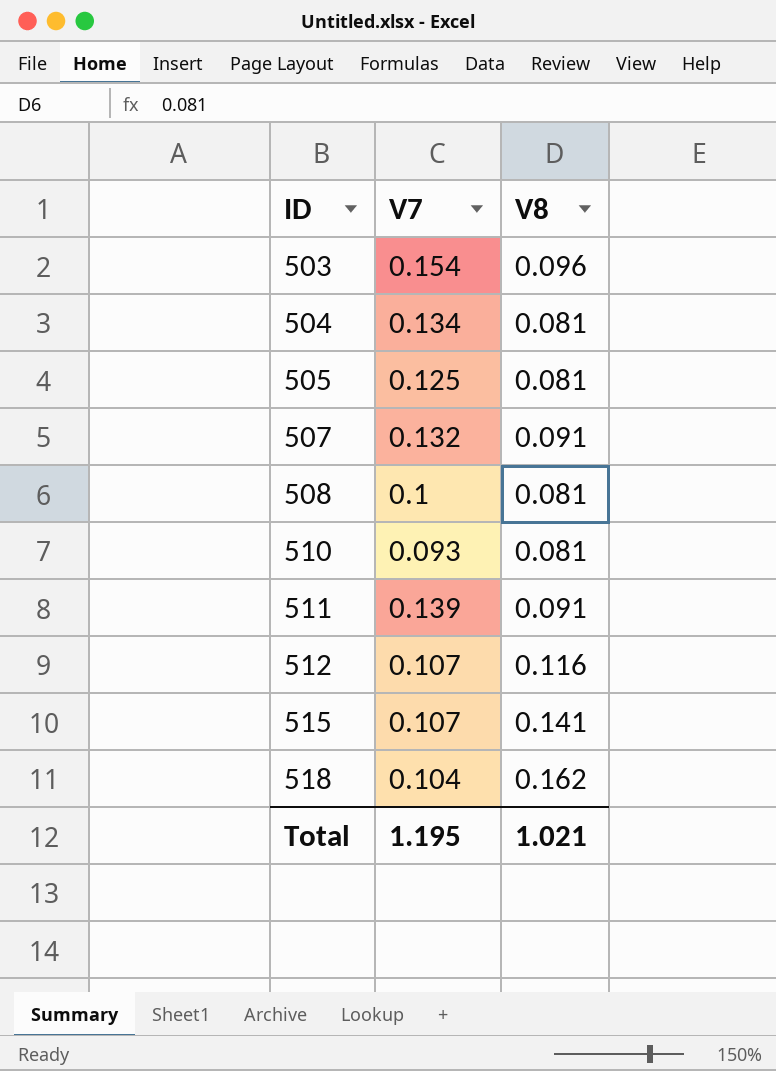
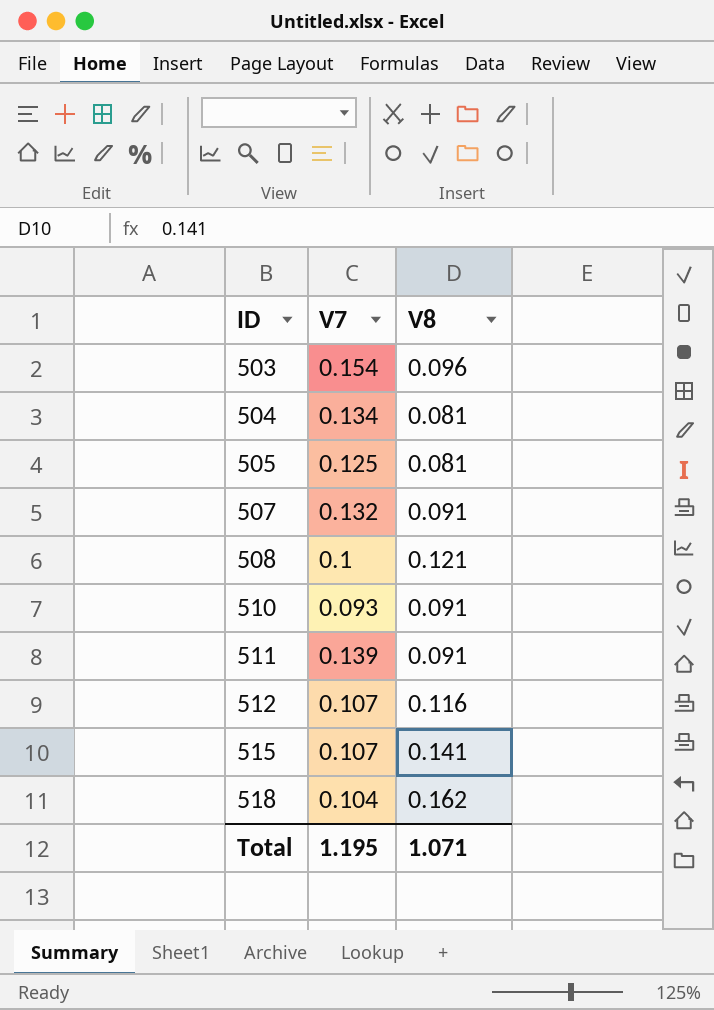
508 | V8: 0.081 -> 0.121
510 | V8: 0.081 -> 0.091
Total | V8: 1.021 -> 1.071

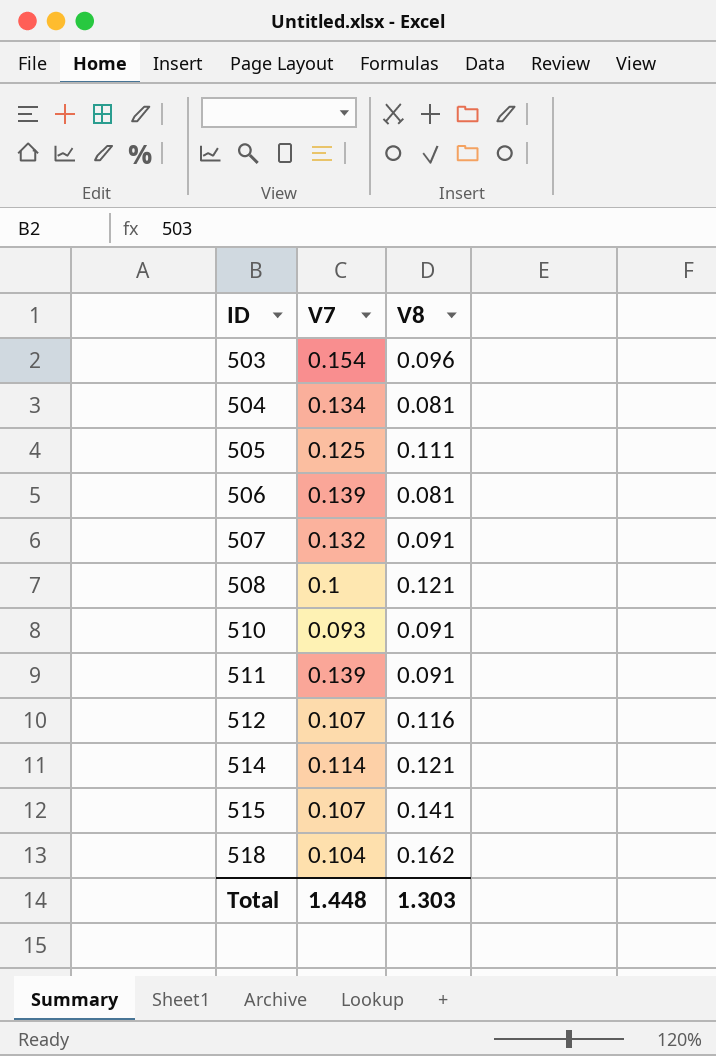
505 | V8: 0.081 -> 0.111
row 506: none -> 0.139 | 0.081
row 514: none -> 0.114 | 0.121
Total | V7: 1.195 -> 1.448
Total | V8: 1.071 -> 1.303

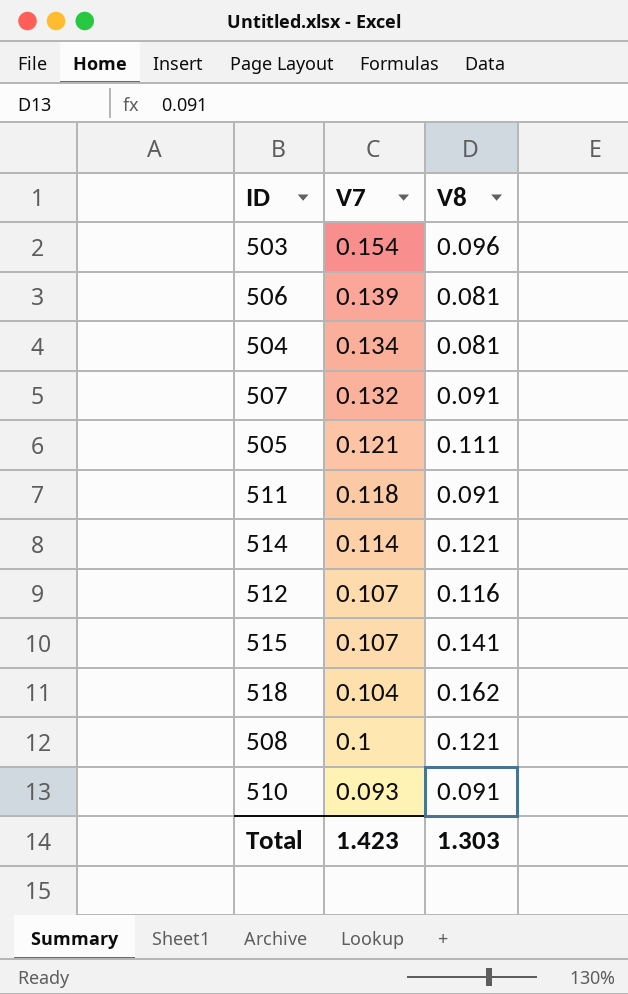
row order: ID ascending -> V7 descending
505 | V7: 0.125 -> 0.121
511 | V7: 0.139 -> 0.118
Total | V7: 1.448 -> 1.423

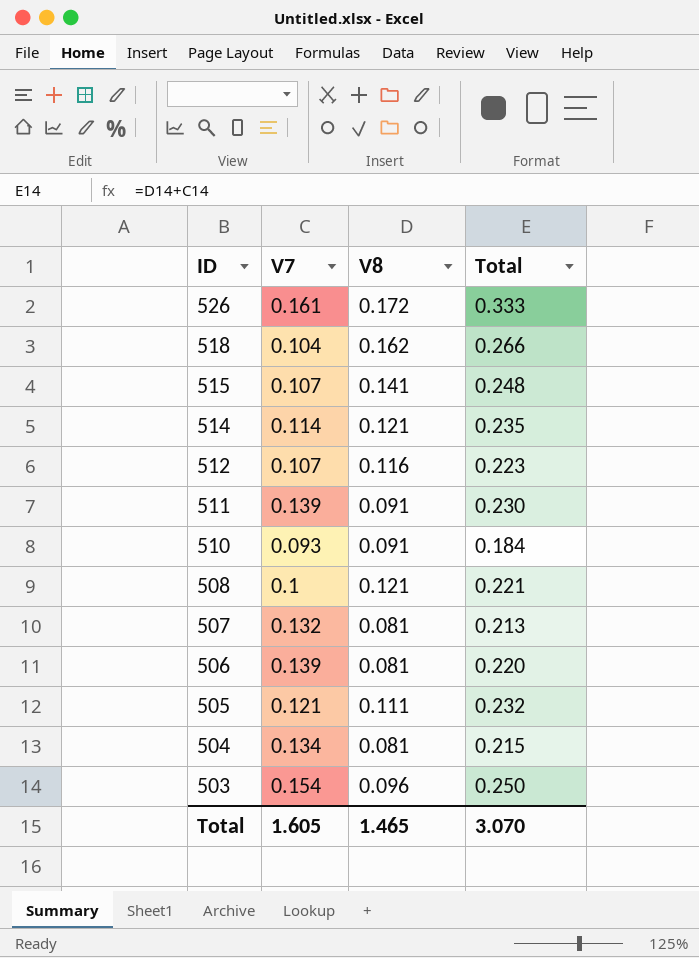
row order: V7 descending -> ID descending
column Total | formula: none -> [V7] + [V8]
row 526: none -> 0.161 | 0.172 | 0.333
511 | V7: 0.118 -> 0.139
507 | V8: 0.091 -> 0.081
Total | V7: 1.423 -> 1.605
Total | V8: 1.303 -> 1.465

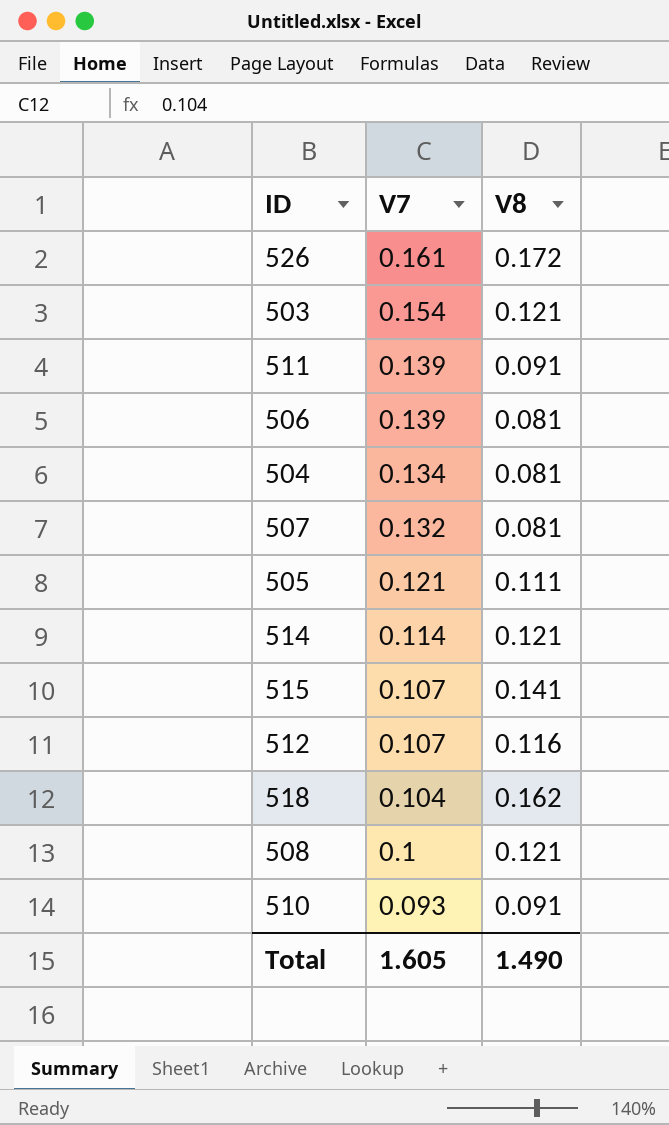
row order: ID descending -> V7 descending
column Total | formula: [V7] + [V8] -> none
503 | V8: 0.096 -> 0.121
Total | V8: 1.465 -> 1.490

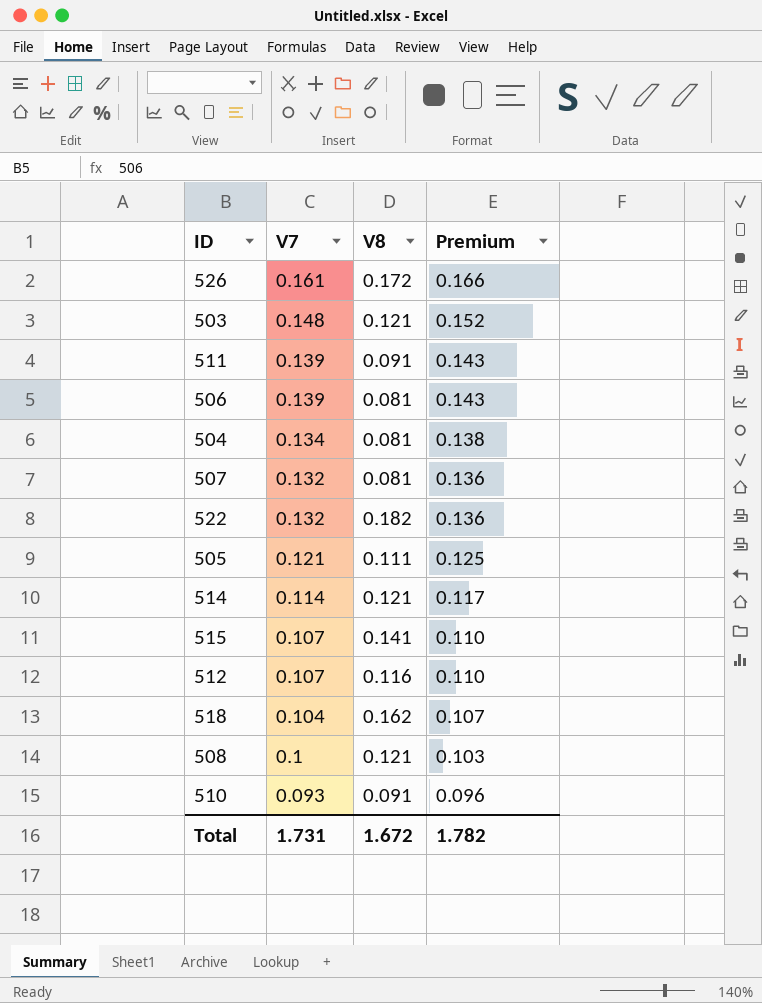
column Premium | formula: none -> [V7] * 1.03
503 | V7: 0.154 -> 0.148
row 522: none -> 0.132 | 0.182 | 0.136
Total | V7: 1.605 -> 1.731
Total | V8: 1.490 -> 1.672

